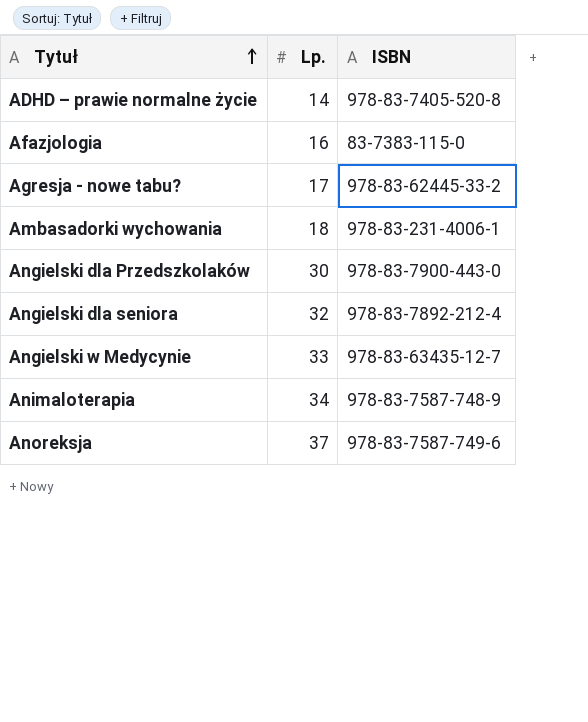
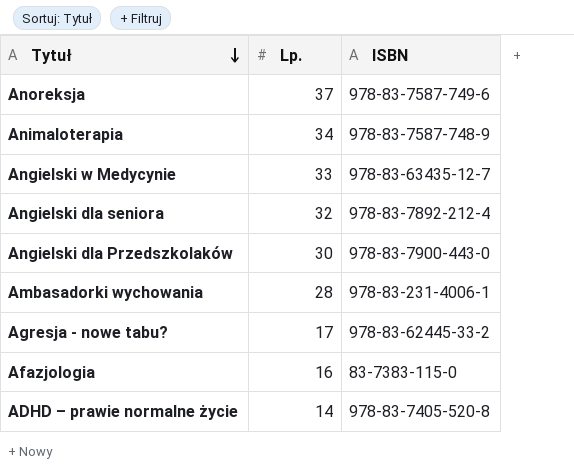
row order: Tytuł ascending -> Tytuł descending
Ambasadorki wychowania | Lp.: 18 -> 28

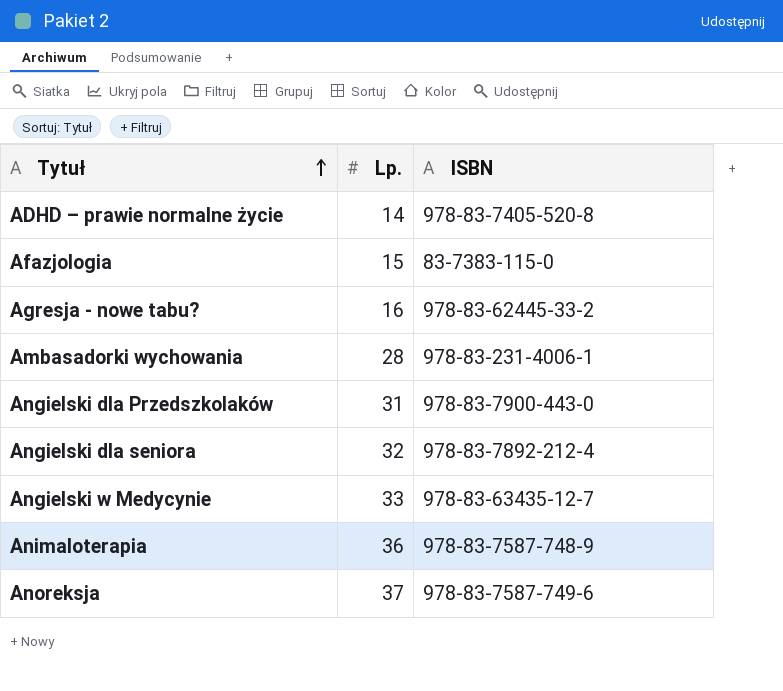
row order: Tytuł descending -> Tytuł ascending
Afazjologia | Lp.: 16 -> 15
Agresja - nowe tabu? | Lp.: 17 -> 16
Angielski dla Przedszkolaków | Lp.: 30 -> 31
Animaloterapia | Lp.: 34 -> 36

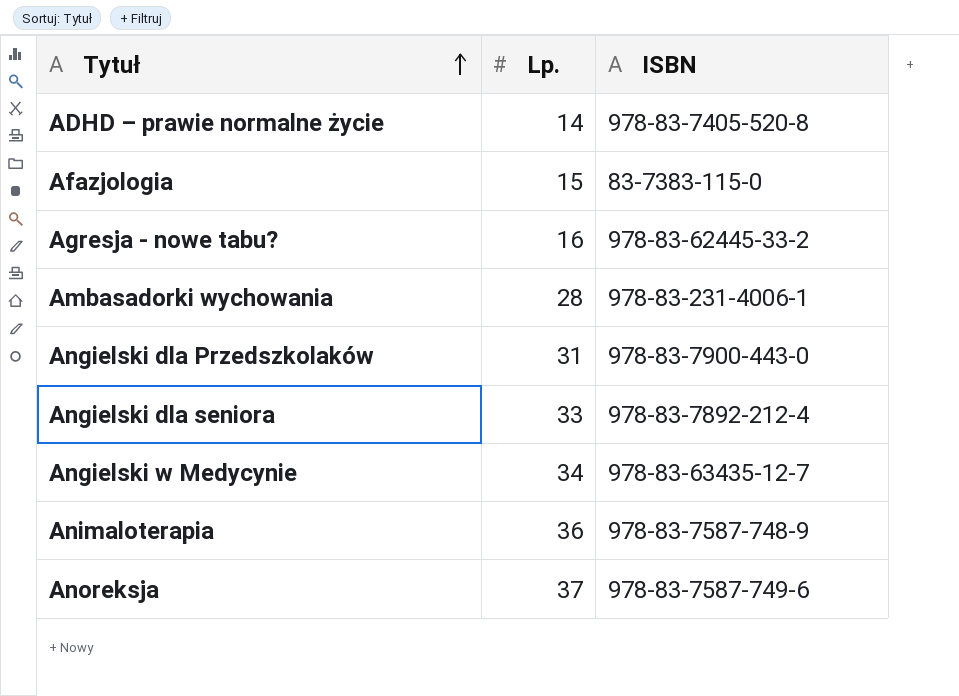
Angielski dla seniora | Lp.: 32 -> 33
Angielski w Medycynie | Lp.: 33 -> 34

